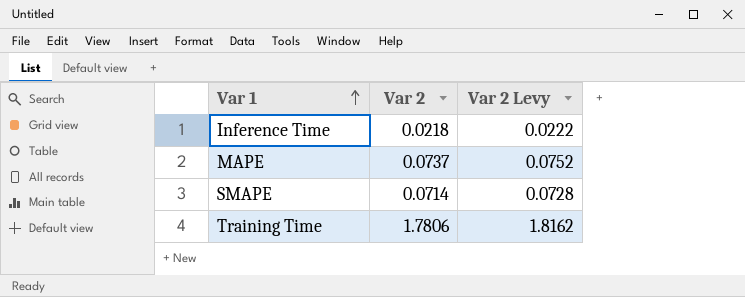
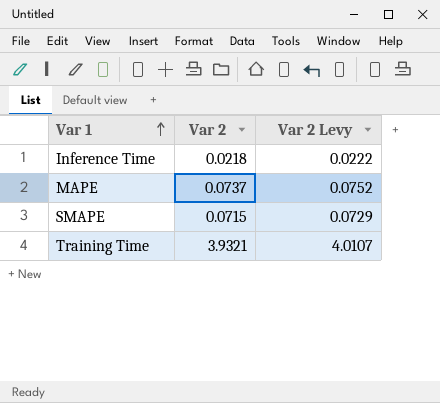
SMAPE | Var 2: 0.0714 -> 0.0715
SMAPE | Var 2 Levy: 0.0728 -> 0.0729
Training Time | Var 2: 1.7806 -> 3.9321
Training Time | Var 2 Levy: 1.8162 -> 4.0107

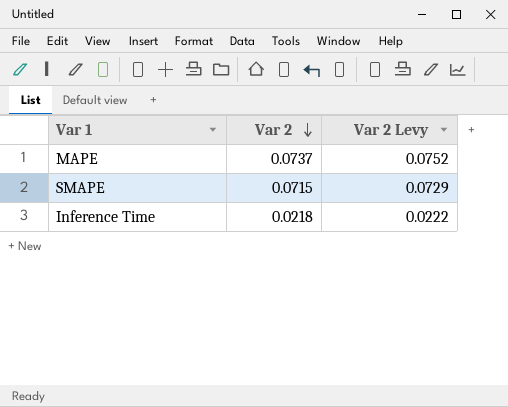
row order: Var 1 ascending -> Var 2 descending
row Training Time: 3.9321 | 4.0107 -> none

